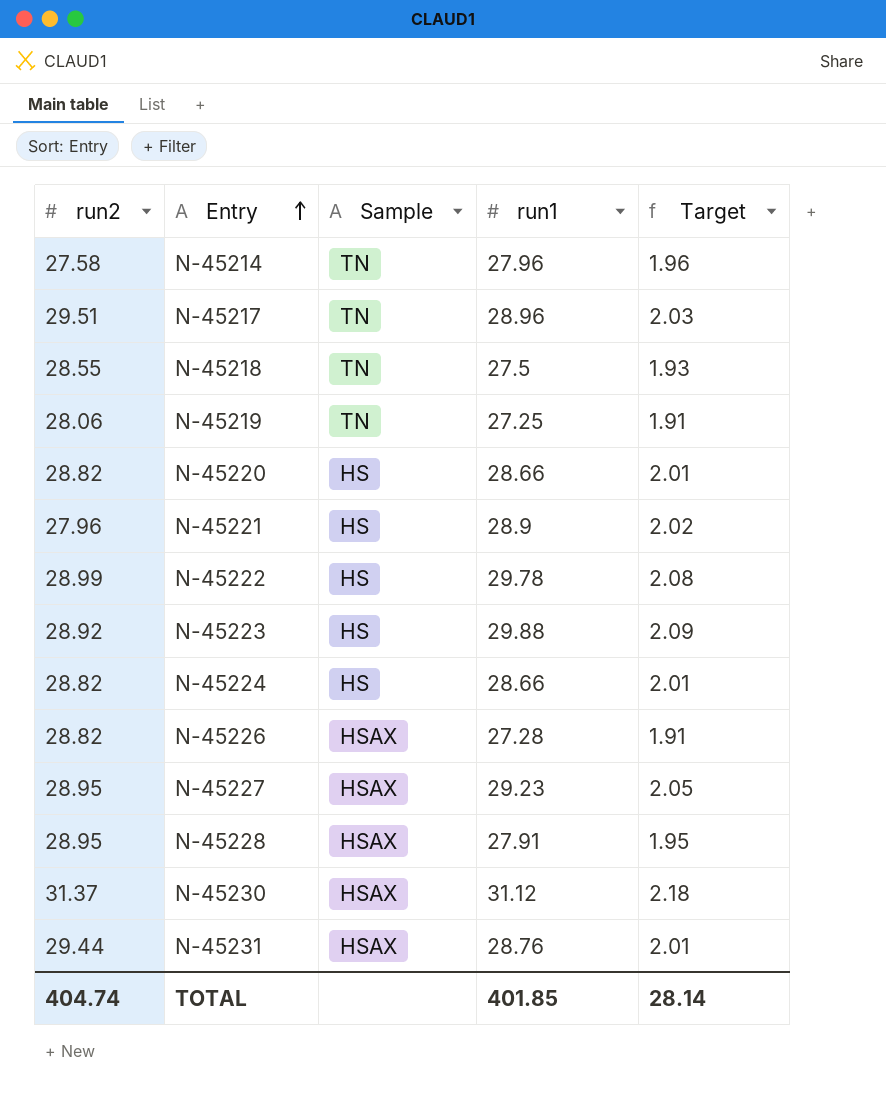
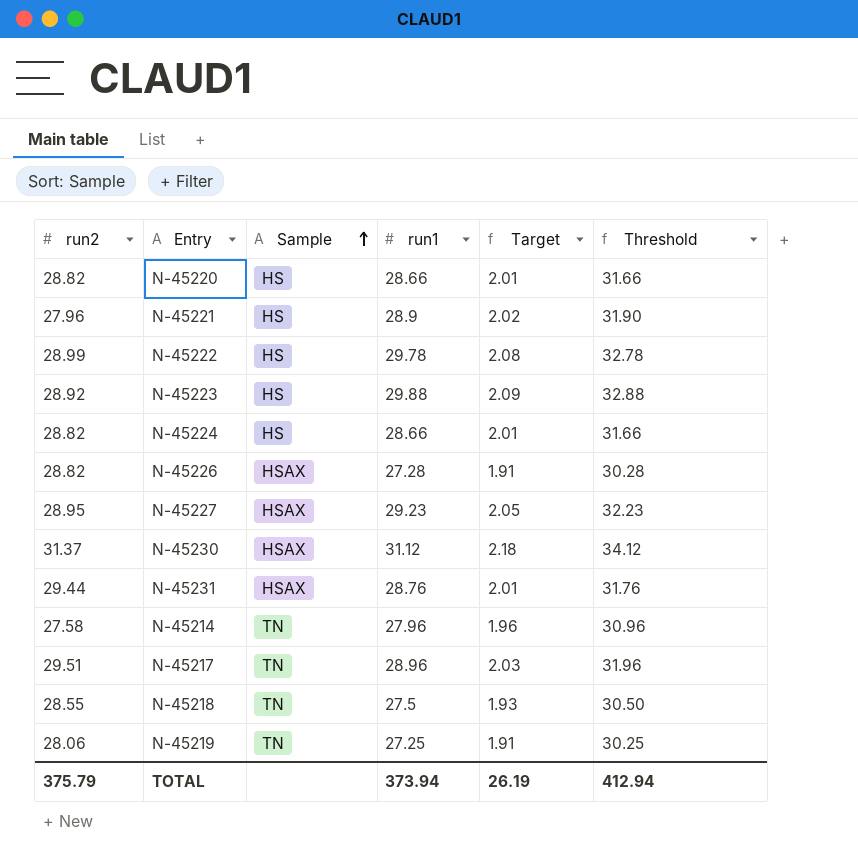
row order: Entry ascending -> Sample ascending
column Threshold | formula: none -> [run1] + 3
row N-45228: 28.95 | HSAX | 27.91 | 1.95 -> none
TOTAL | run2: 404.74 -> 375.79
TOTAL | run1: 401.85 -> 373.94
TOTAL | Target: 28.14 -> 26.19

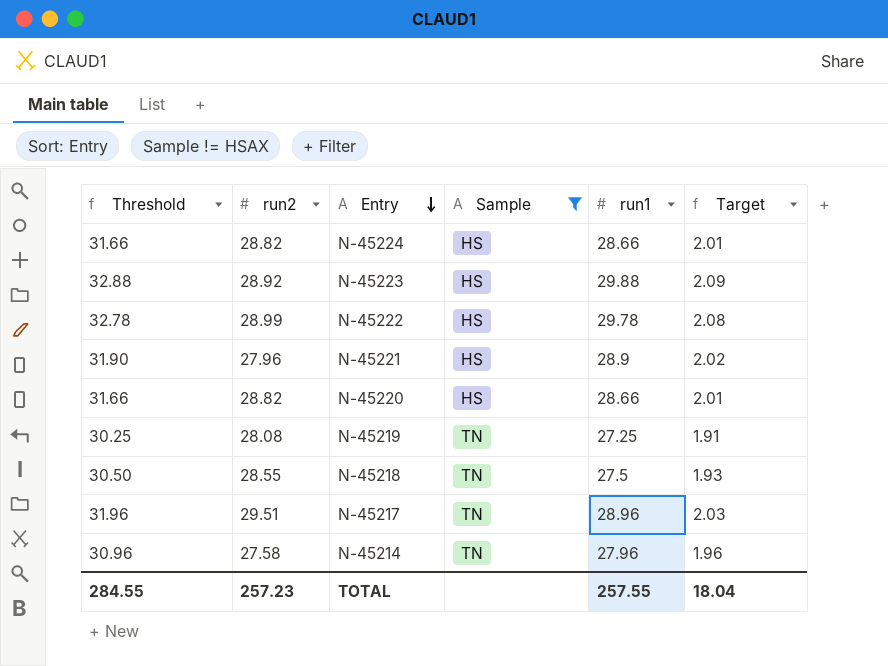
filter: none -> Sample != HSAX
row order: Sample ascending -> Entry descending
column Threshold | position: 6 -> 1
N-45219 | run2: 28.06 -> 28.08
TOTAL | Threshold: 412.94 -> 284.55
TOTAL | run2: 375.79 -> 257.23
TOTAL | run1: 373.94 -> 257.55
TOTAL | Target: 26.19 -> 18.04

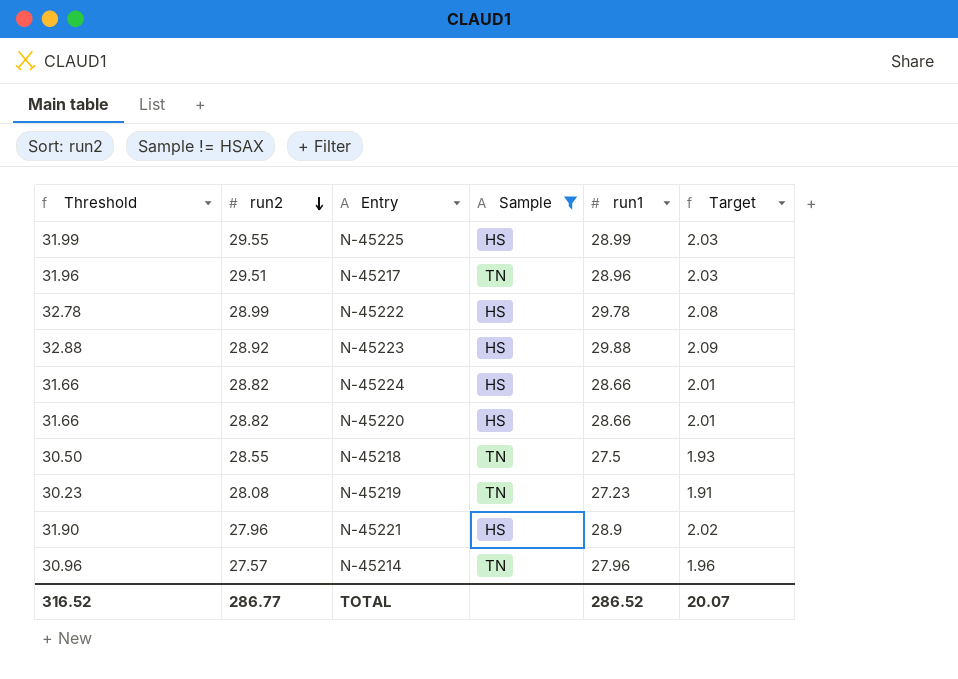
row order: Entry descending -> run2 descending
row N-45225: none -> 31.99 | 29.55 | HS | 28.99 | 2.03
N-45219 | Threshold: 30.25 -> 30.23
N-45219 | run1: 27.25 -> 27.23
N-45214 | run2: 27.58 -> 27.57
TOTAL | Threshold: 284.55 -> 316.52
TOTAL | run2: 257.23 -> 286.77
TOTAL | run1: 257.55 -> 286.52
TOTAL | Target: 18.04 -> 20.07

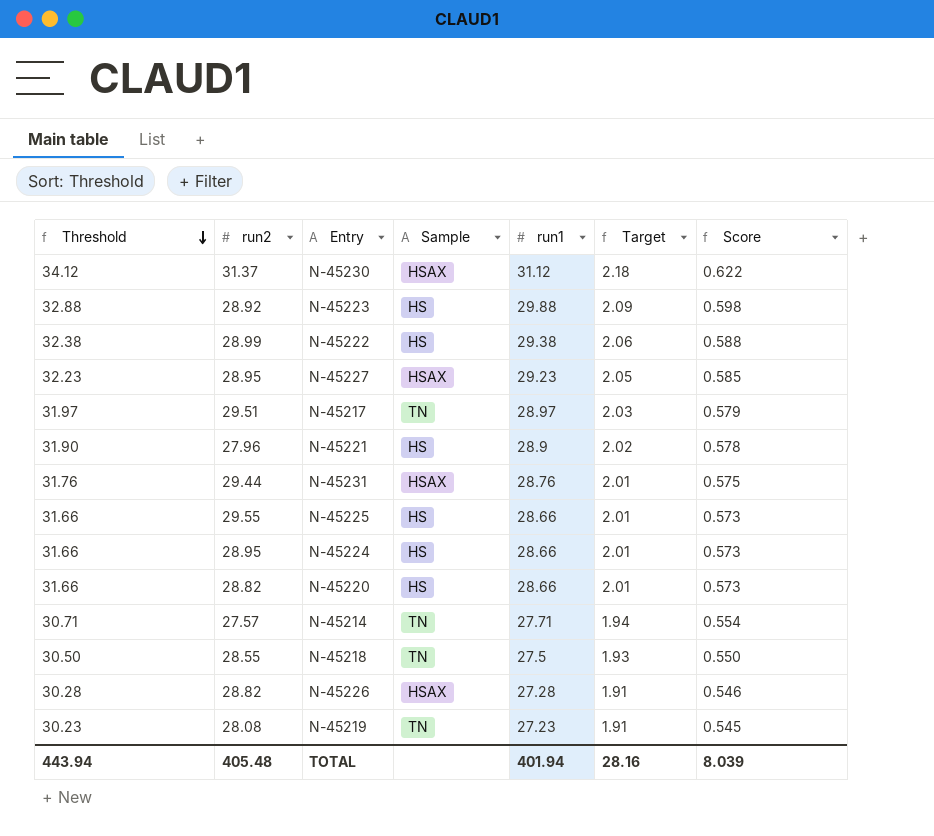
filter: Sample != HSAX -> none
row order: run2 descending -> Threshold descending
column Score | formula: none -> [run1] * 0.02
N-45222 | Threshold: 32.78 -> 32.38
N-45222 | run1: 29.78 -> 29.38
N-45222 | Target: 2.08 -> 2.06
N-45217 | Threshold: 31.96 -> 31.97
N-45217 | run1: 28.96 -> 28.97
N-45225 | Threshold: 31.99 -> 31.66
N-45225 | run1: 28.99 -> 28.66
N-45225 | Target: 2.03 -> 2.01
N-45224 | run2: 28.82 -> 28.95
N-45214 | Threshold: 30.96 -> 30.71
N-45214 | run1: 27.96 -> 27.71
N-45214 | Target: 1.96 -> 1.94
TOTAL | Threshold: 316.52 -> 443.94
TOTAL | run2: 286.77 -> 405.48
TOTAL | run1: 286.52 -> 401.94
TOTAL | Target: 20.07 -> 28.16

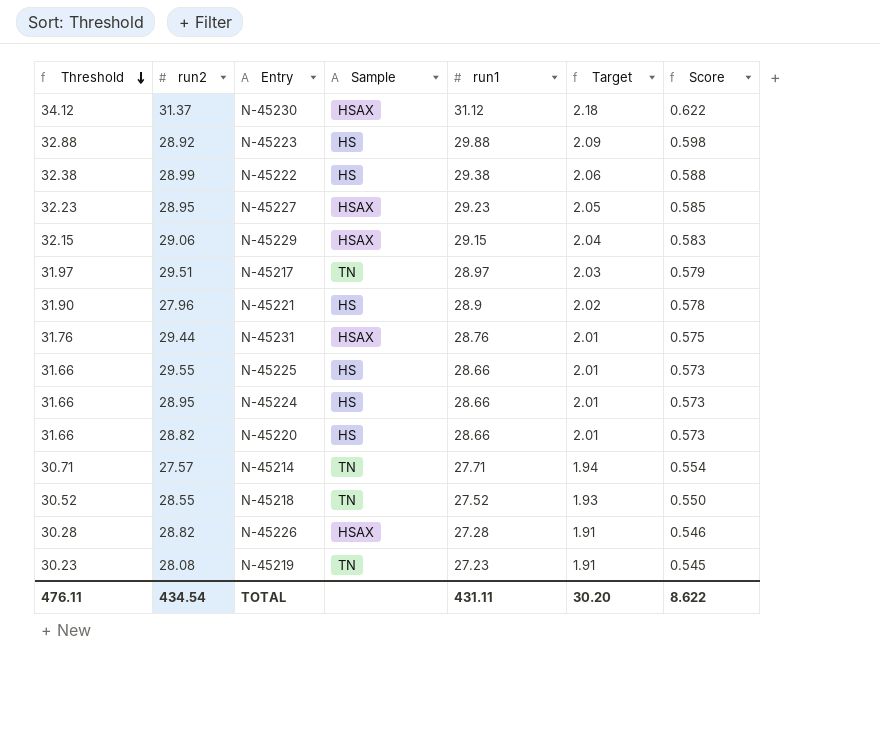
row N-45229: none -> 32.15 | 29.06 | HSAX | 29.15 | 2.04 | 0.583
N-45218 | Threshold: 30.50 -> 30.52
N-45218 | run1: 27.5 -> 27.52
TOTAL | Threshold: 443.94 -> 476.11
TOTAL | run2: 405.48 -> 434.54
TOTAL | run1: 401.94 -> 431.11
TOTAL | Target: 28.16 -> 30.20
TOTAL | Score: 8.039 -> 8.622

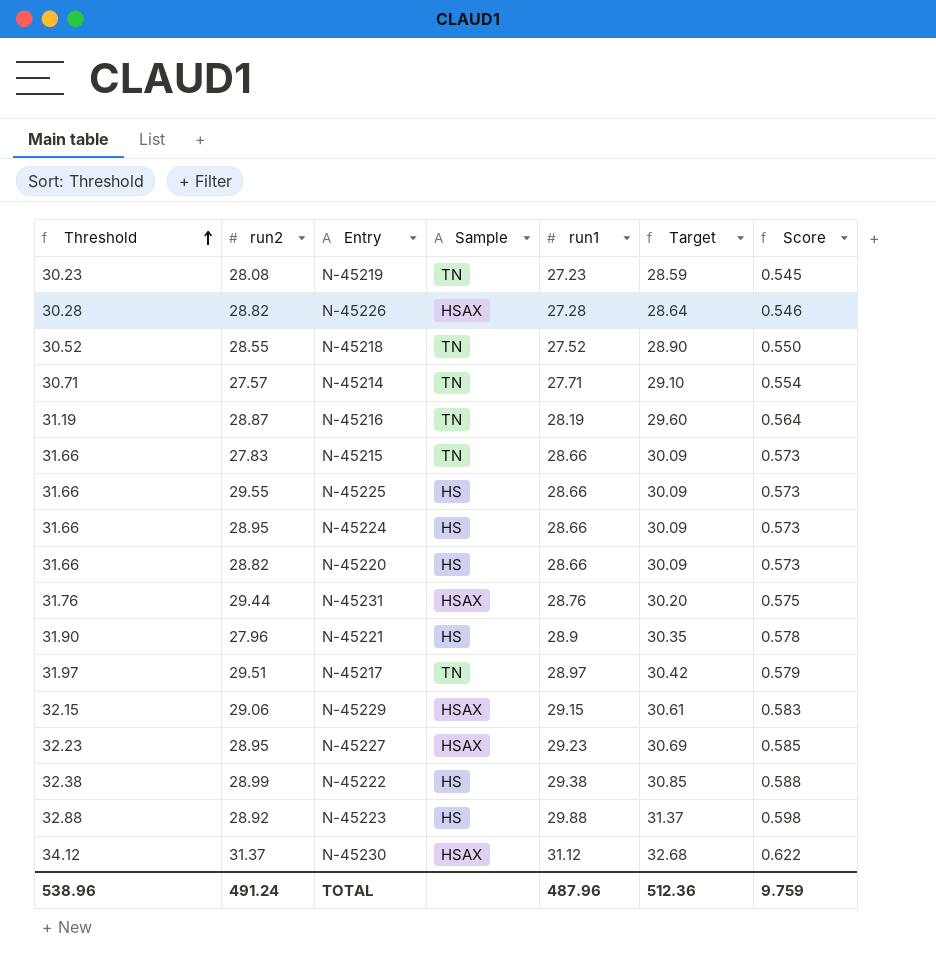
row order: Threshold descending -> Threshold ascending
column Target | formula: [run1] * 0.07 -> [run1] * 1.05
row N-45216: none -> 31.19 | 28.87 | TN | 28.19 | 29.60 | 0.564
row N-45215: none -> 31.66 | 27.83 | TN | 28.66 | 30.09 | 0.573
TOTAL | Threshold: 476.11 -> 538.96
TOTAL | run2: 434.54 -> 491.24
TOTAL | run1: 431.11 -> 487.96
TOTAL | Target: 30.20 -> 512.36
TOTAL | Score: 8.622 -> 9.759

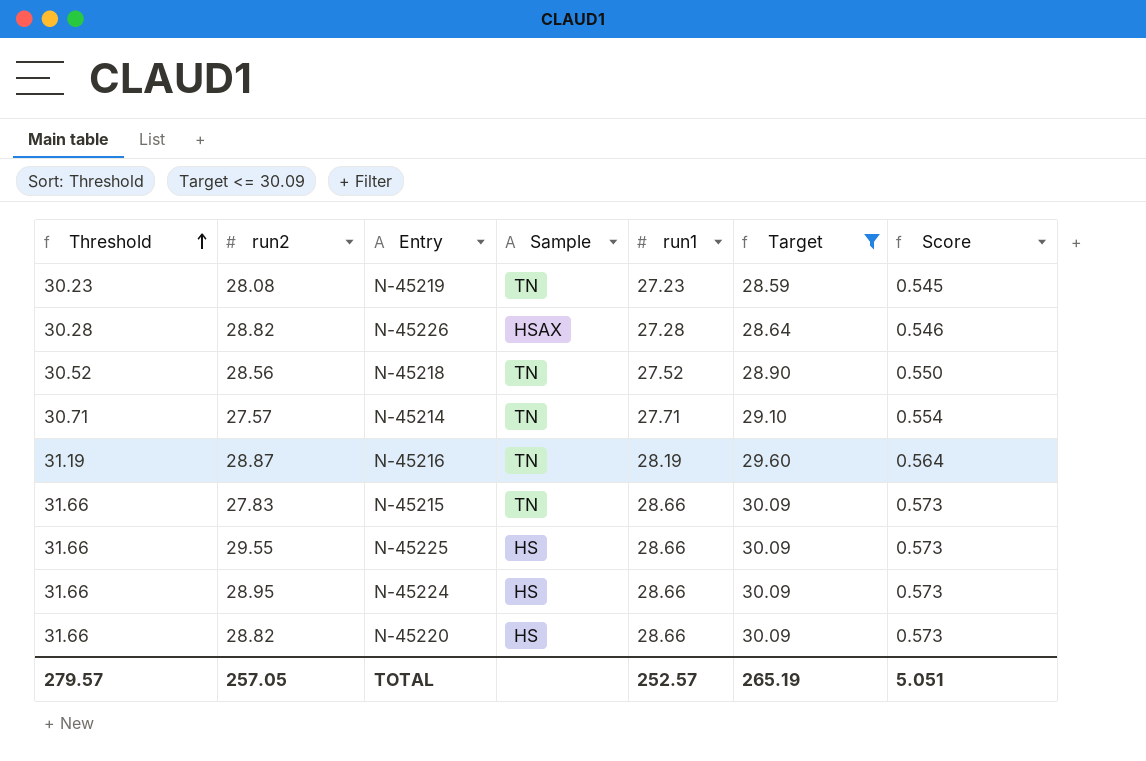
filter: none -> Target <= 30.09
N-45218 | run2: 28.55 -> 28.56
TOTAL | Threshold: 538.96 -> 279.57
TOTAL | run2: 491.24 -> 257.05
TOTAL | run1: 487.96 -> 252.57
TOTAL | Target: 512.36 -> 265.19
TOTAL | Score: 9.759 -> 5.051

